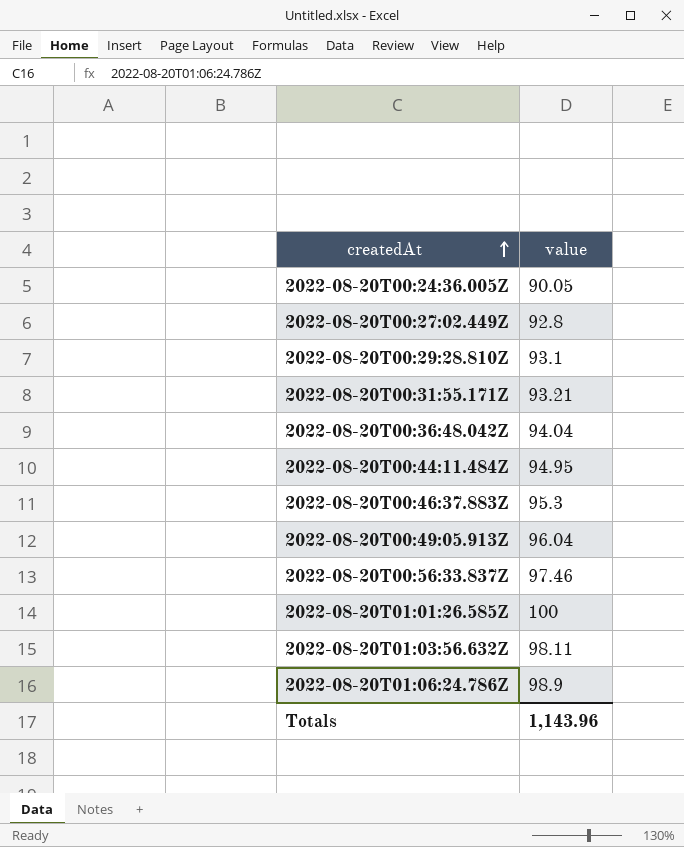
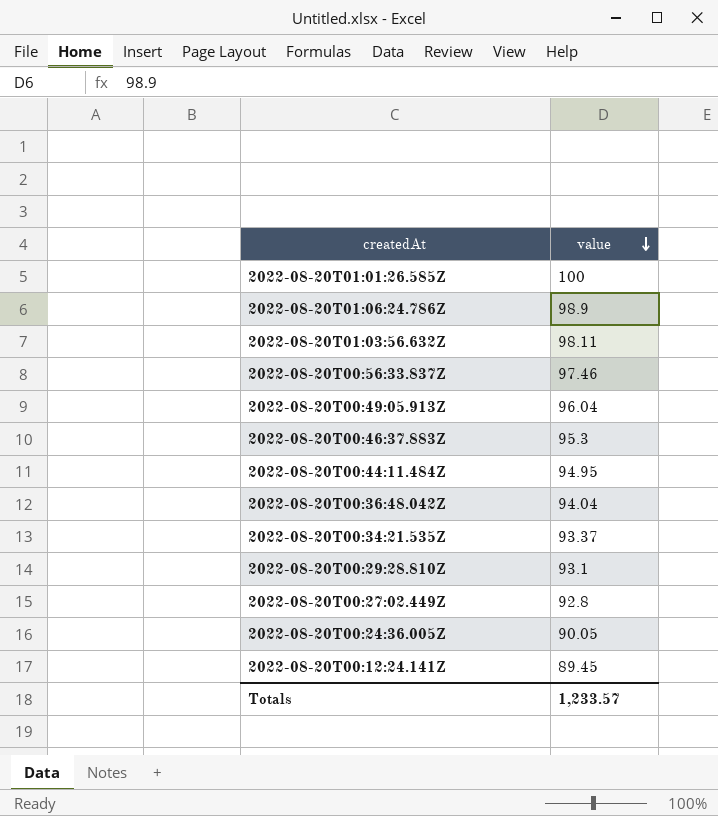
row order: createdAt ascending -> value descending
row 2022-08-20T00:31:55.171Z: 93.21 -> none
row 2022-08-20T00:34:21.535Z: none -> 93.37
row 2022-08-20T00:12:24.141Z: none -> 89.45
Totals | value: 1,143.96 -> 1,233.57

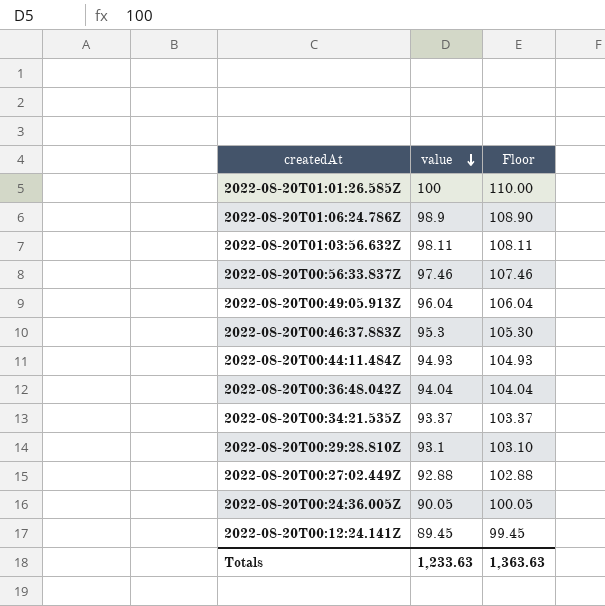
column Floor | formula: none -> [value] + 10
2022-08-20T00:44:11.484Z | value: 94.95 -> 94.93
2022-08-20T00:27:02.449Z | value: 92.8 -> 92.88
Totals | value: 1,233.57 -> 1,233.63

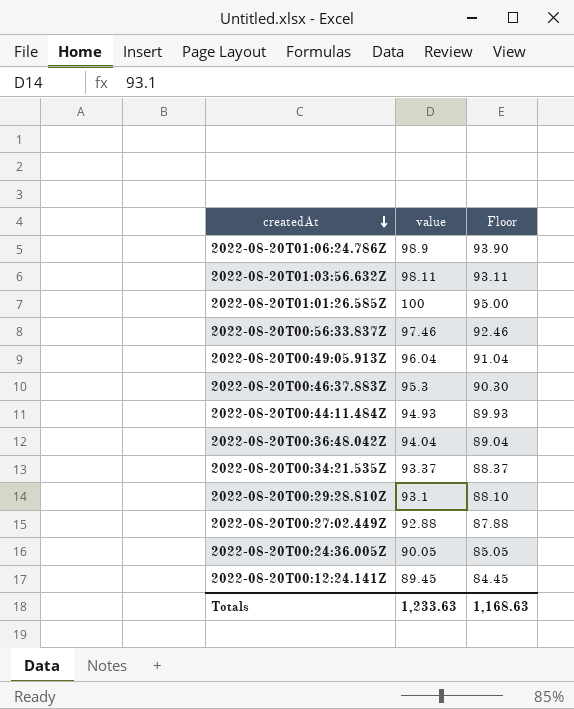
row order: value descending -> createdAt descending
column Floor | formula: [value] + 10 -> [value] - 5
Totals | Floor: 1,363.63 -> 1,168.63

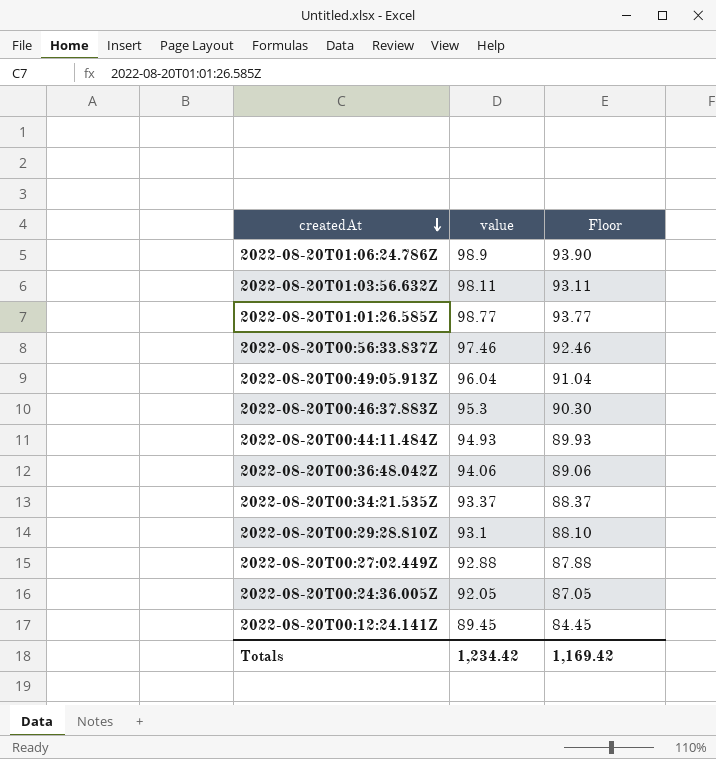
2022-08-20T01:01:26.585Z | value: 100 -> 98.77
2022-08-20T01:01:26.585Z | Floor: 95.00 -> 93.77
2022-08-20T00:36:48.042Z | value: 94.04 -> 94.06
2022-08-20T00:36:48.042Z | Floor: 89.04 -> 89.06
2022-08-20T00:24:36.005Z | value: 90.05 -> 92.05
2022-08-20T00:24:36.005Z | Floor: 85.05 -> 87.05
Totals | value: 1,233.63 -> 1,234.42
Totals | Floor: 1,168.63 -> 1,169.42

